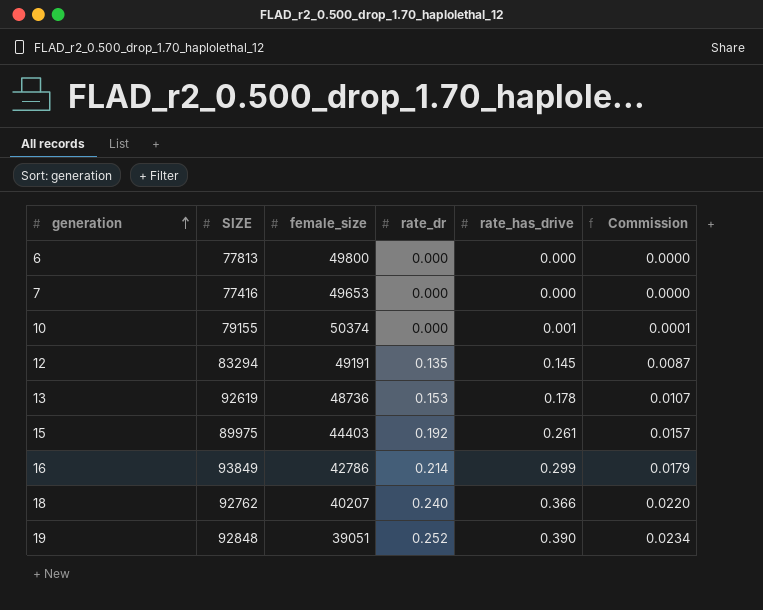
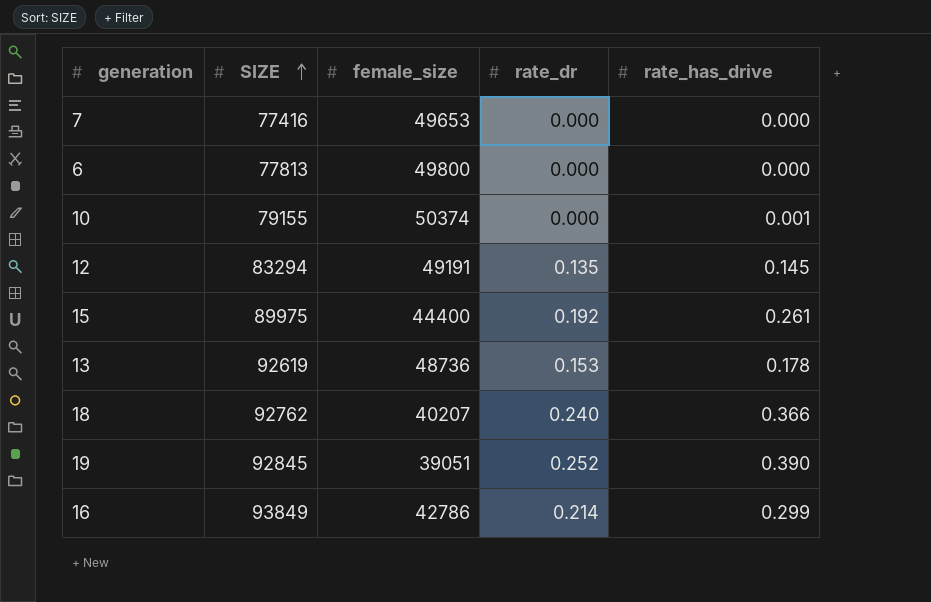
row order: generation ascending -> SIZE ascending
column Commission | formula: [rate_has_drive] * 0.06 -> none
15 | female_size: 44403 -> 44400
19 | SIZE: 92848 -> 92845

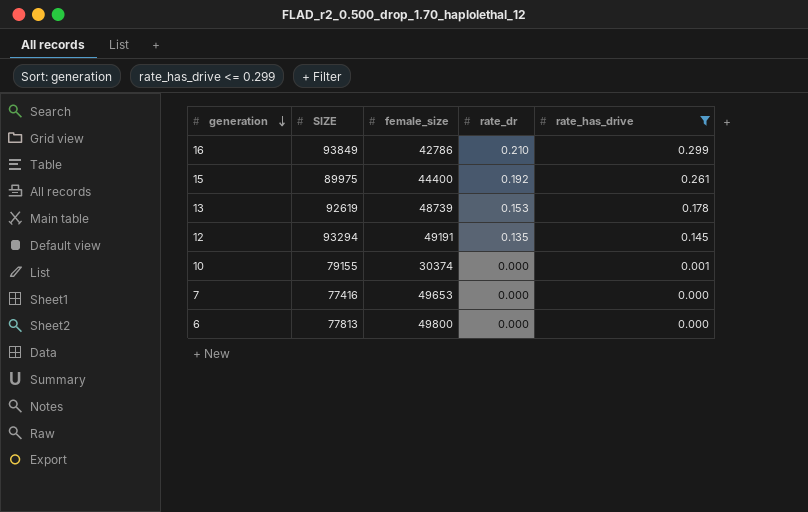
filter: none -> rate_has_drive <= 0.299
row order: SIZE ascending -> generation descending
16 | rate_dr: 0.214 -> 0.210
13 | female_size: 48736 -> 48739
12 | SIZE: 83294 -> 93294
10 | female_size: 50374 -> 30374

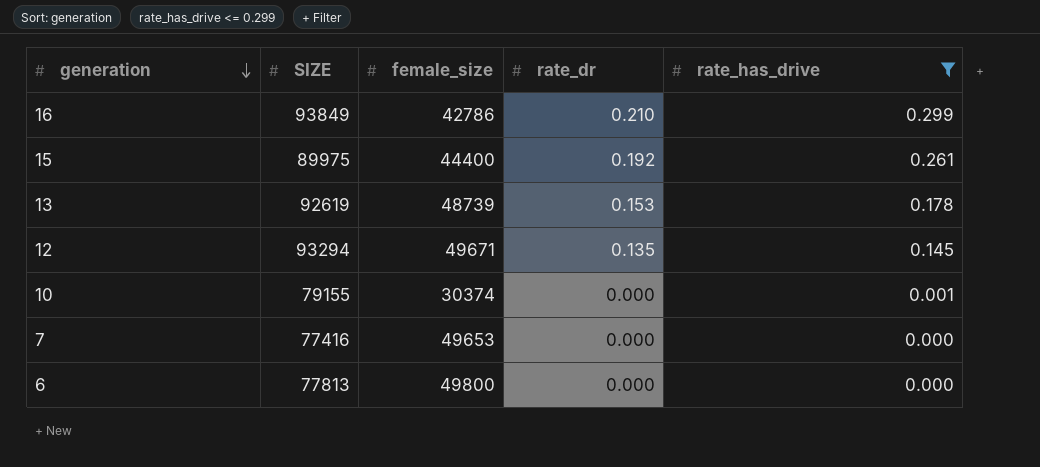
12 | female_size: 49191 -> 49671

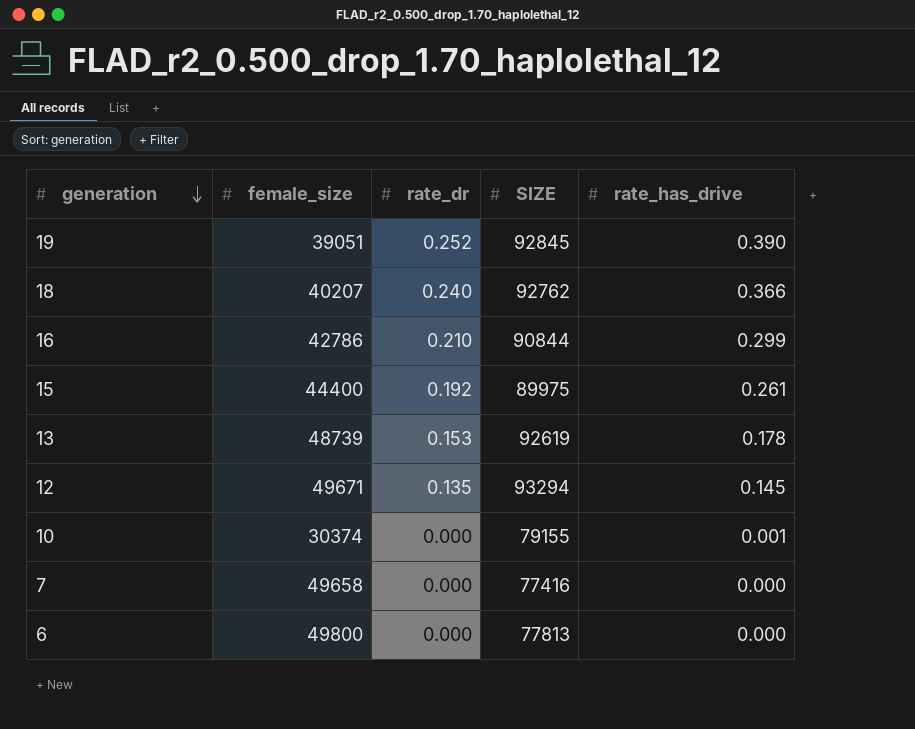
filter: rate_has_drive <= 0.299 -> none
column SIZE | position: 2 -> 4
16 | SIZE: 93849 -> 90844
7 | female_size: 49653 -> 49658

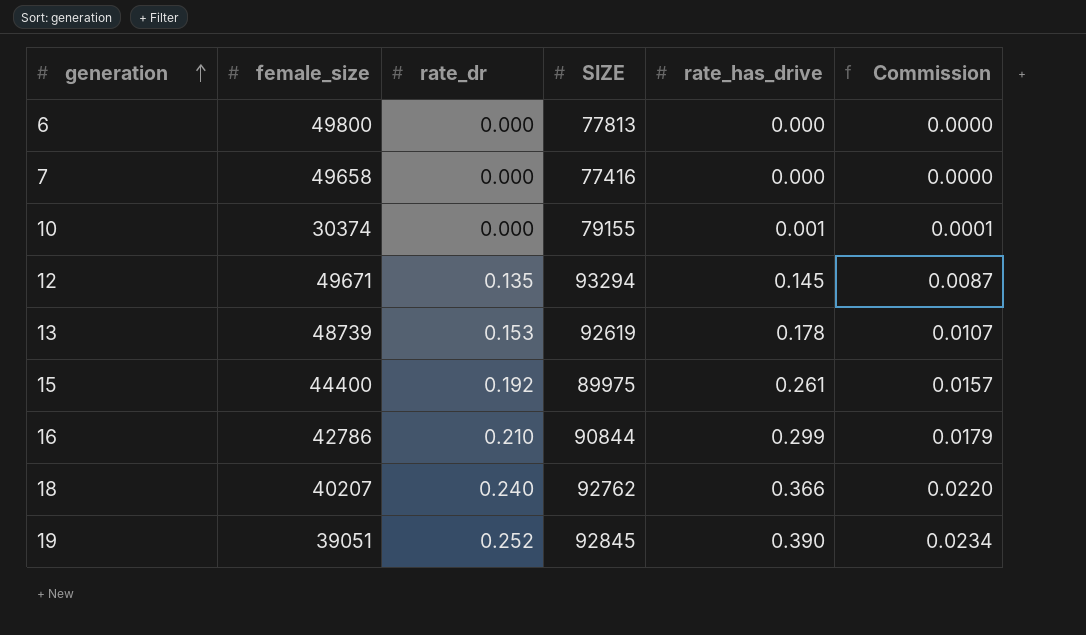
row order: generation descending -> generation ascending
column Commission | formula: none -> [rate_has_drive] * 0.06

